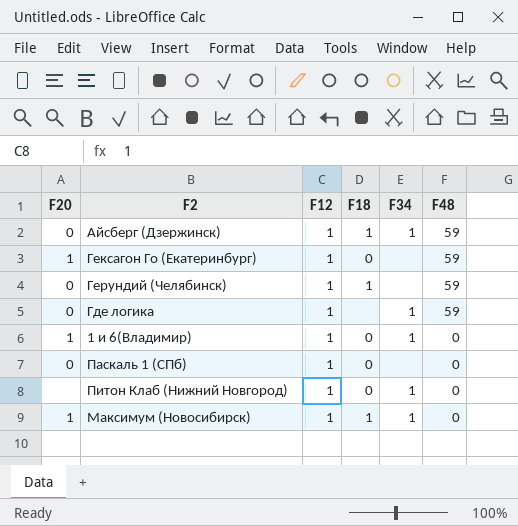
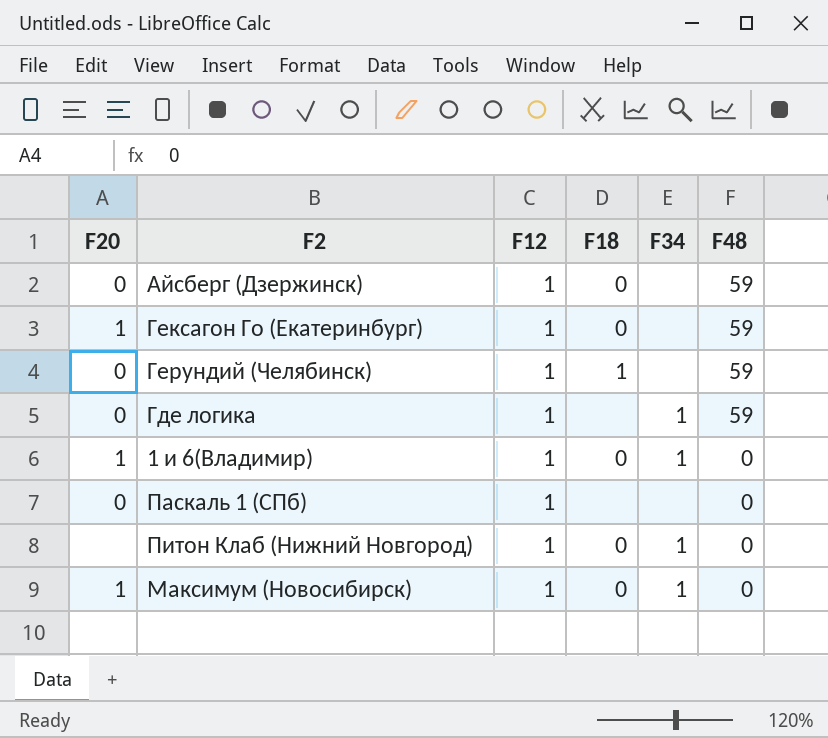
Айсберг (Дзержинск) | F18: 1 -> 0
Айсберг (Дзержинск) | F34: 1 -> none
Паскаль 1 (СПб) | F18: 0 -> none
Максимум (Новосибирск) | F18: 1 -> 0

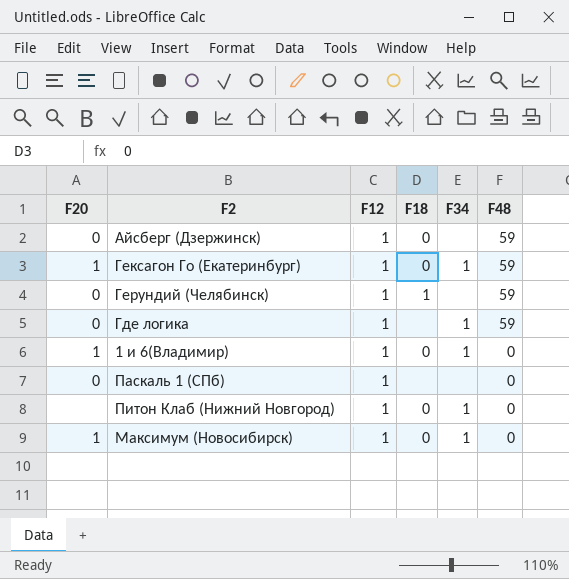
Гексагон Го (Екатеринбург) | F34: none -> 1

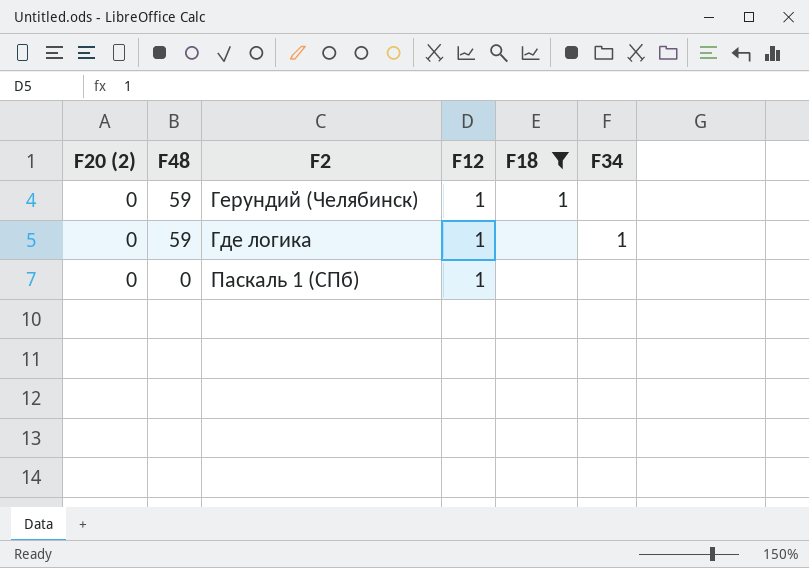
filter: none -> F18 != 0
column name: F20 -> F20 (2)
column F48 | position: 6 -> 2

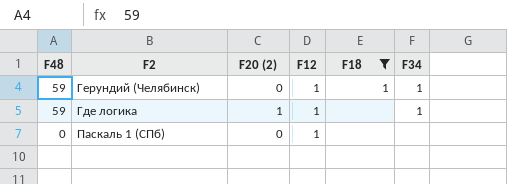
column F20 (2) | position: 1 -> 3
Герундий (Челябинск) | F34: none -> 1
Где логика | F20 (2): 0 -> 1

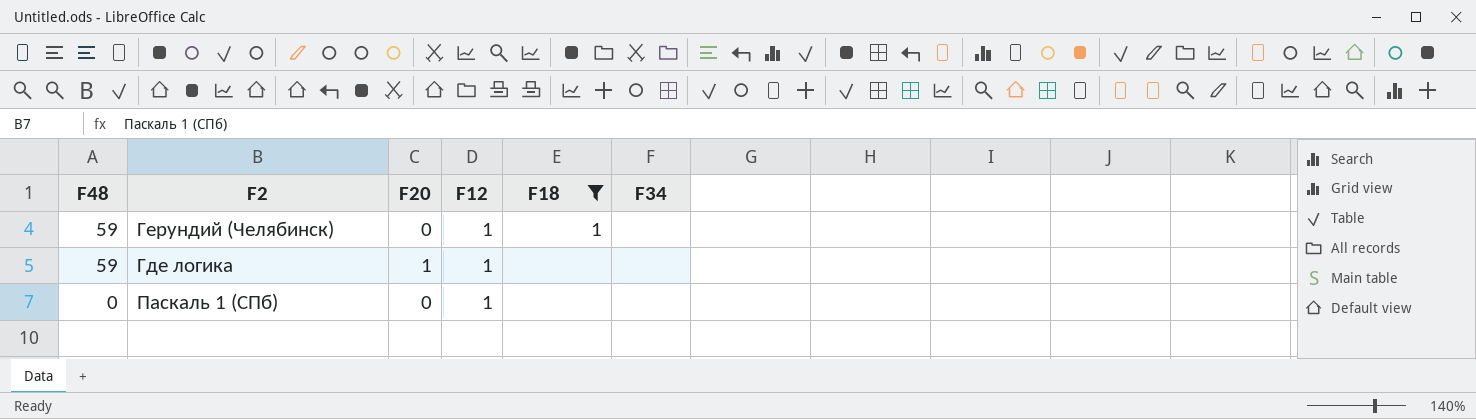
column name: F20 (2) -> F20
Герундий (Челябинск) | F34: 1 -> none
Где логика | F34: 1 -> none

